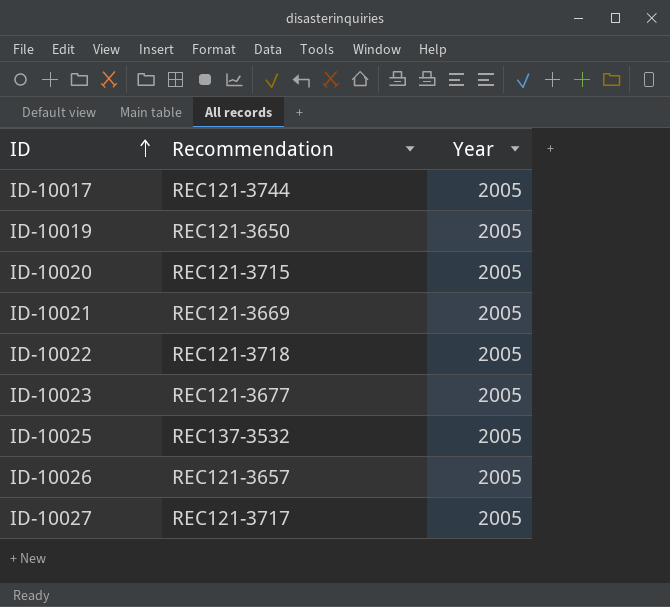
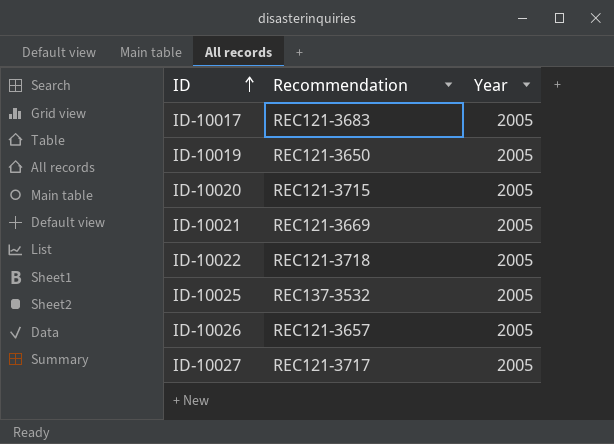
row ID-10023: REC121-3677 | 2005 -> none
ID-10017 | Recommendation: REC121-3744 -> REC121-3683

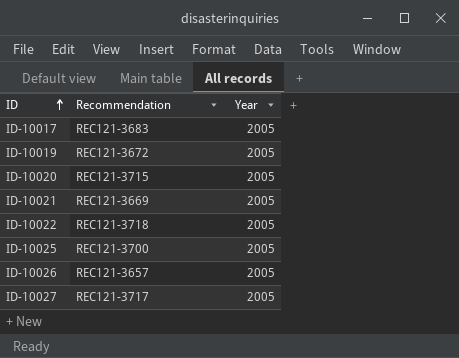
ID-10019 | Recommendation: REC121-3650 -> REC121-3672
ID-10025 | Recommendation: REC137-3532 -> REC121-3700

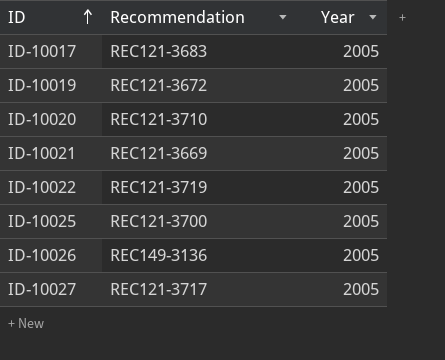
ID-10020 | Recommendation: REC121-3715 -> REC121-3710
ID-10022 | Recommendation: REC121-3718 -> REC121-3719
ID-10026 | Recommendation: REC121-3657 -> REC149-3136

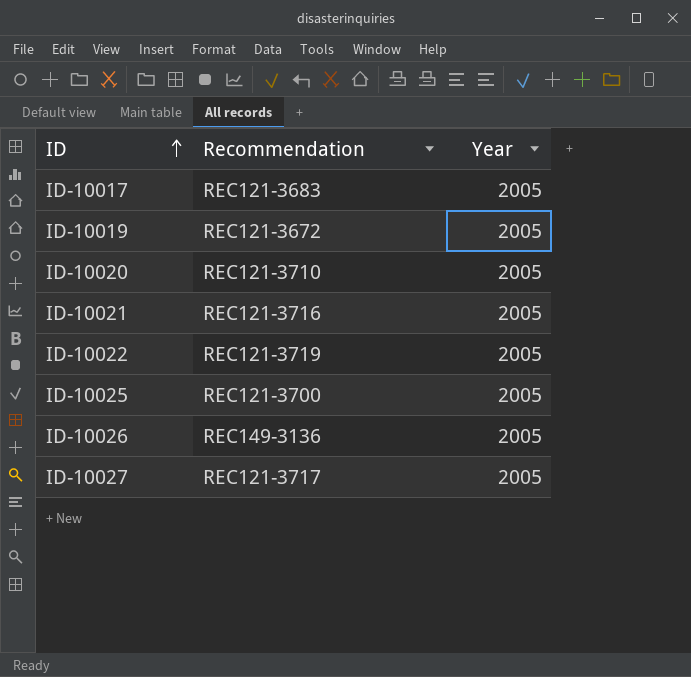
ID-10021 | Recommendation: REC121-3669 -> REC121-3716

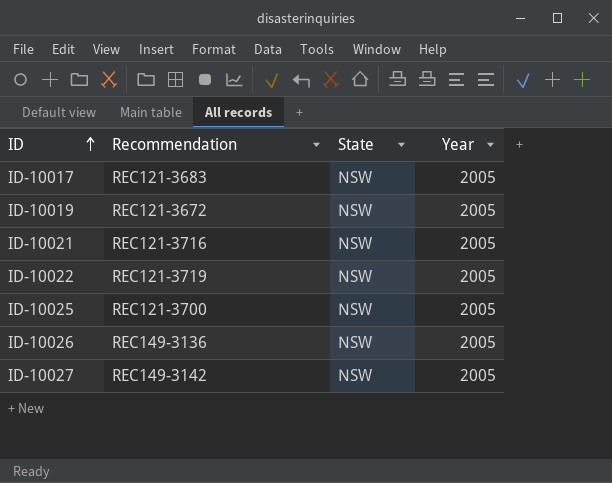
column State | position: none -> 3
row ID-10020: REC121-3710 | 2005 -> none
ID-10027 | Recommendation: REC121-3717 -> REC149-3142

